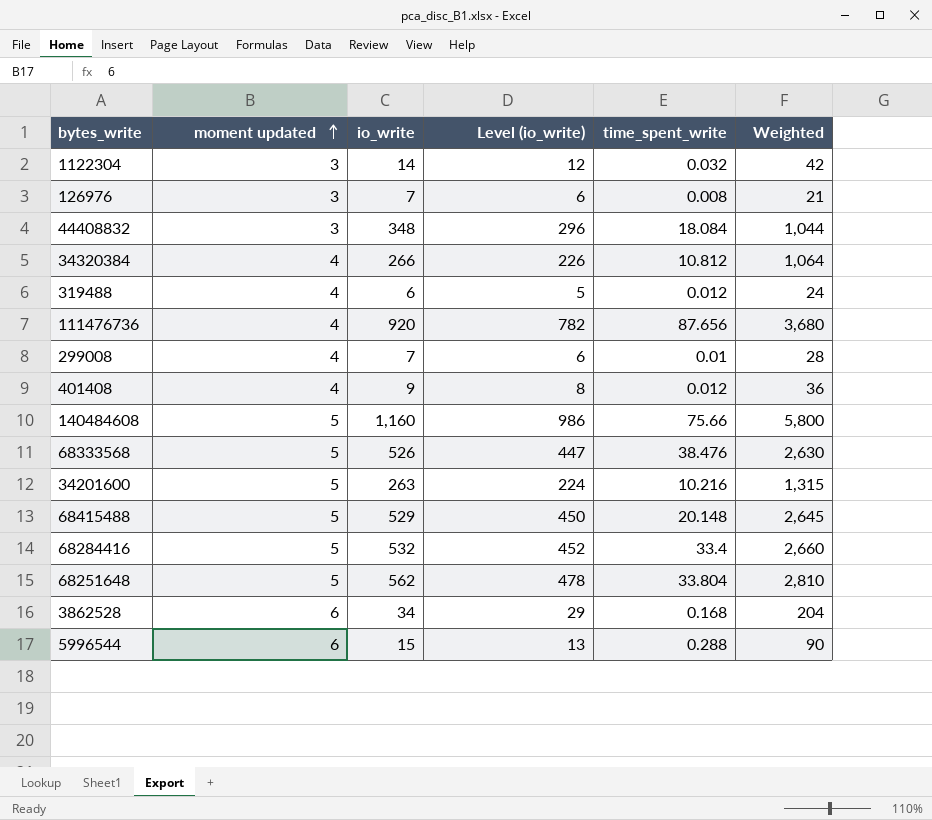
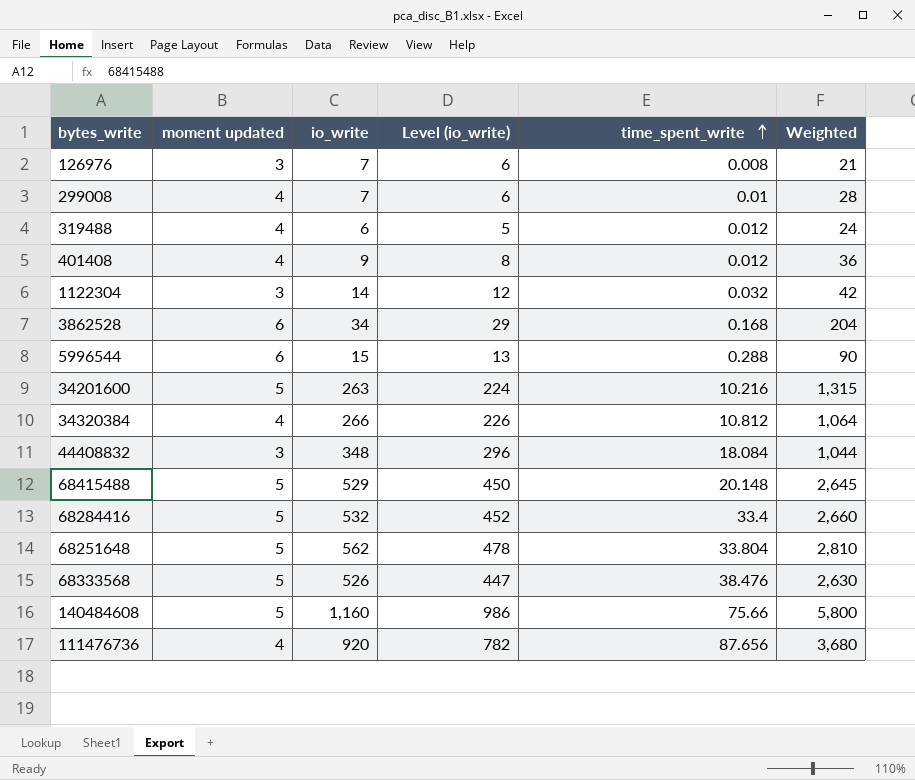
row order: moment updated ascending -> time_spent_write ascending

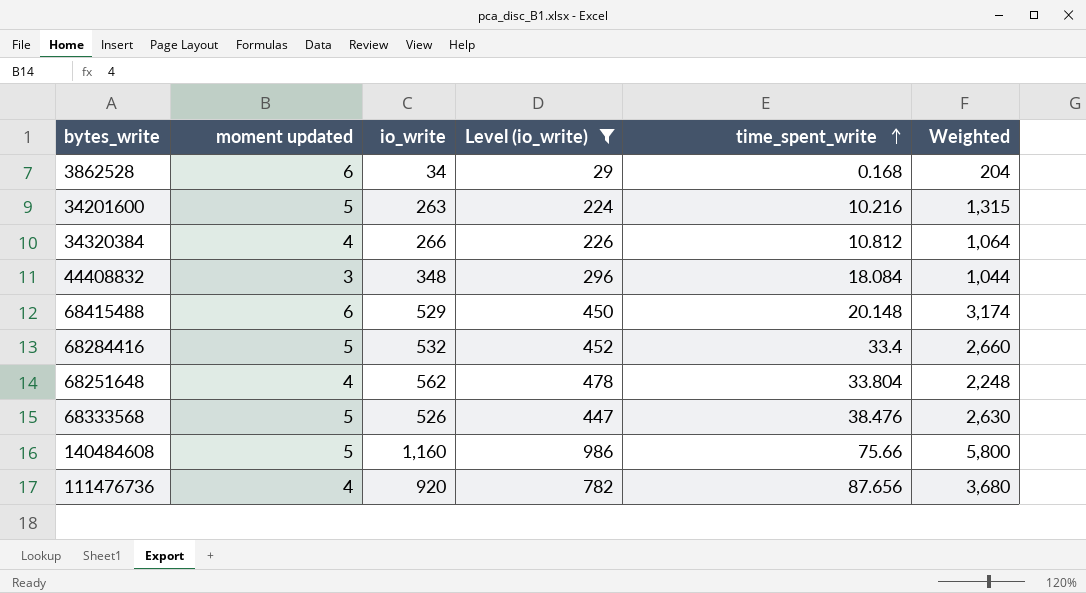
filter: none -> Level (io_write) >= 29
68415488 | moment updated: 5 -> 6
68415488 | Weighted: 2,645 -> 3,174
68251648 | moment updated: 5 -> 4
68251648 | Weighted: 2,810 -> 2,248

